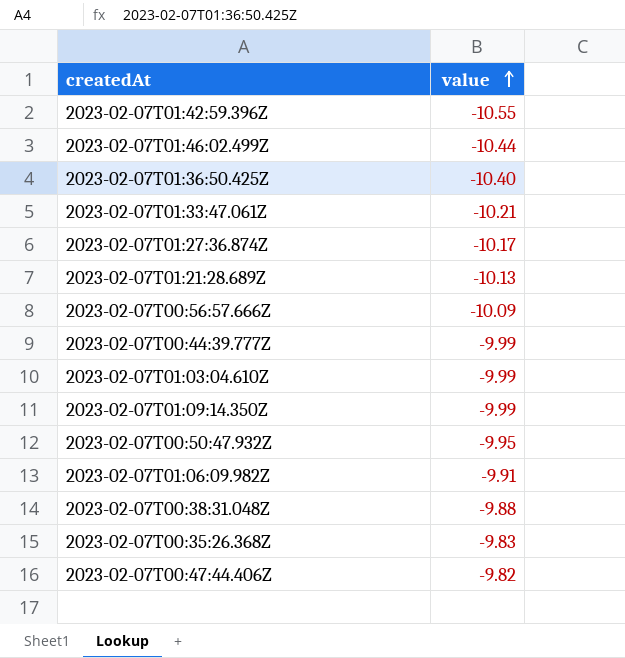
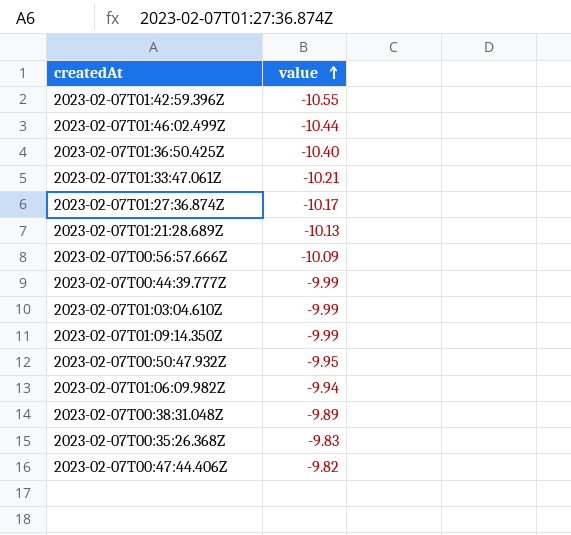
2023-02-07T01:06:09.982Z | value: -9.91 -> -9.94
2023-02-07T00:38:31.048Z | value: -9.88 -> -9.89

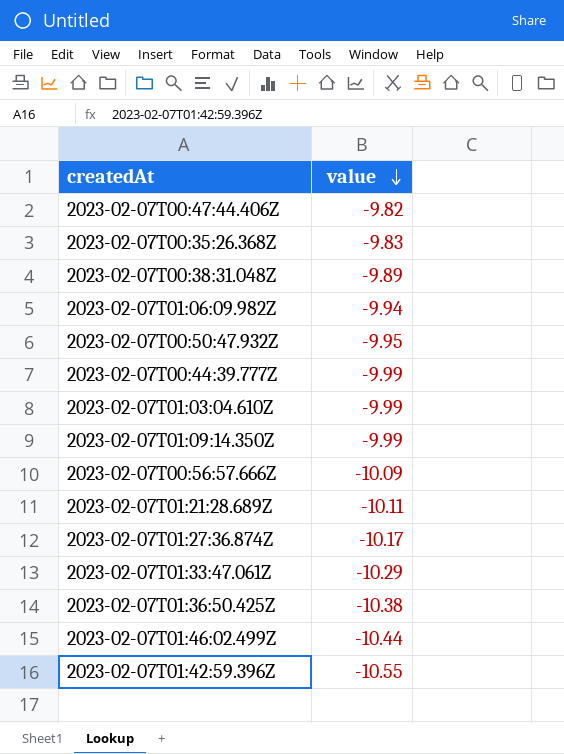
row order: value ascending -> value descending
2023-02-07T01:21:28.689Z | value: -10.13 -> -10.11
2023-02-07T01:33:47.061Z | value: -10.21 -> -10.29
2023-02-07T01:36:50.425Z | value: -10.40 -> -10.38

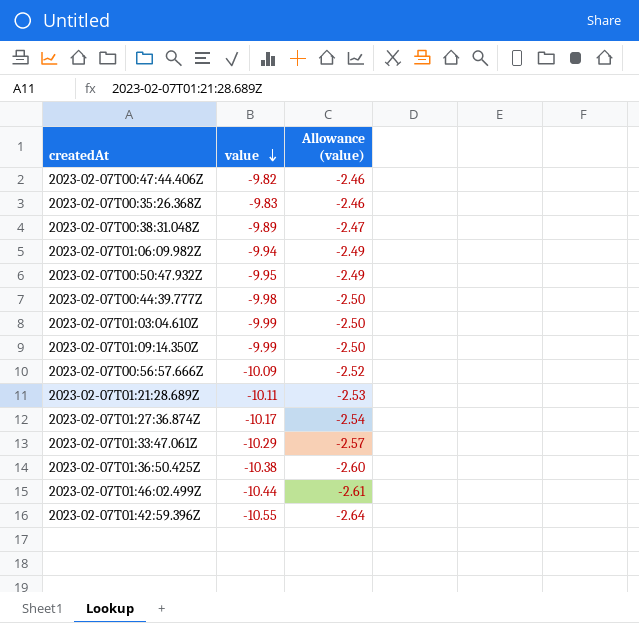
column Allowance (value) | formula: none -> [value] * 0.25
2023-02-07T00:44:39.777Z | value: -9.99 -> -9.98

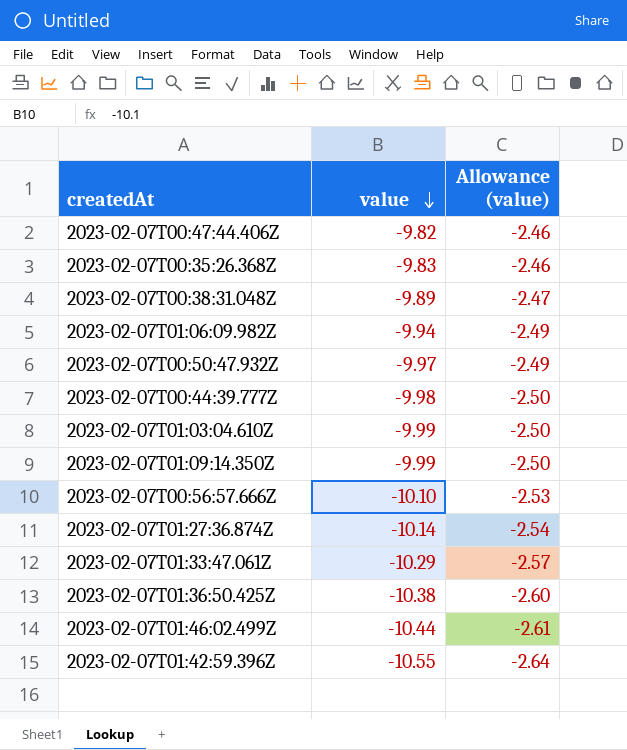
row 2023-02-07T01:21:28.689Z: -10.11 | -2.53 -> none
2023-02-07T00:50:47.932Z | value: -9.95 -> -9.97
2023-02-07T00:56:57.666Z | value: -10.09 -> -10.10
2023-02-07T00:56:57.666Z | Allowance (value): -2.52 -> -2.53
2023-02-07T01:27:36.874Z | value: -10.17 -> -10.14

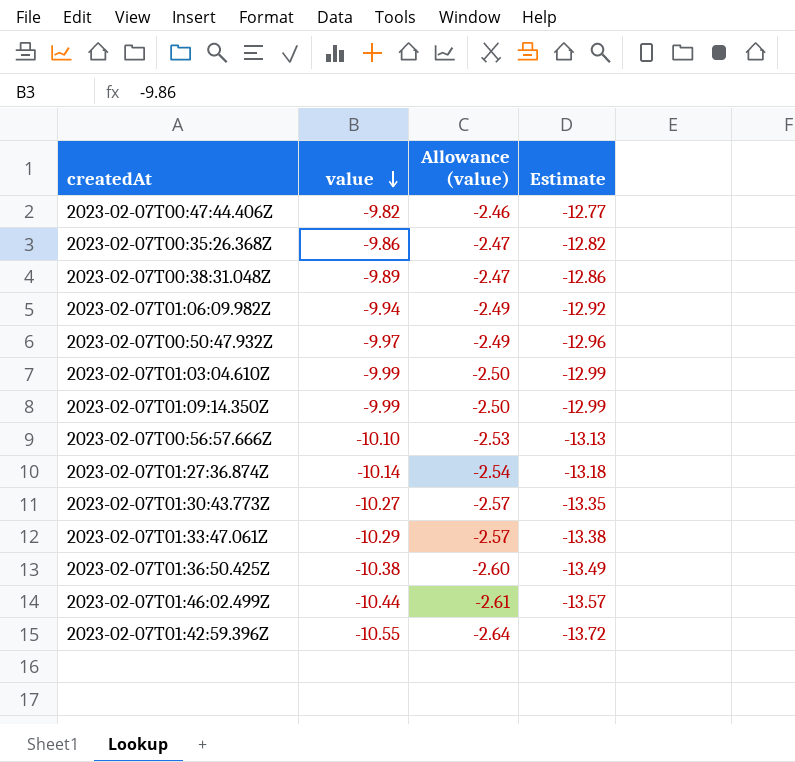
column Estimate | formula: none -> [value] * 1.3
row 2023-02-07T00:44:39.777Z: -9.98 | -2.50 -> none
2023-02-07T00:35:26.368Z | value: -9.83 -> -9.86
2023-02-07T00:35:26.368Z | Allowance (value): -2.46 -> -2.47
row 2023-02-07T01:30:43.773Z: none -> -10.27 | -2.57 | -13.35

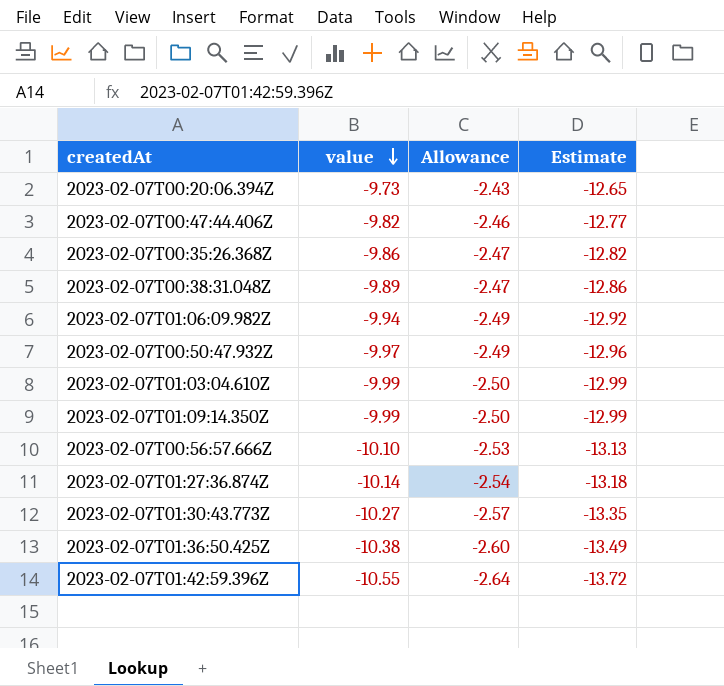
column name: Allowance (value) -> Allowance
row 2023-02-07T01:33:47.061Z: -10.29 | -2.57 | -13.38 -> none
row 2023-02-07T01:46:02.499Z: -10.44 | -2.61 | -13.57 -> none
row 2023-02-07T00:20:06.394Z: none -> -9.73 | -2.43 | -12.65

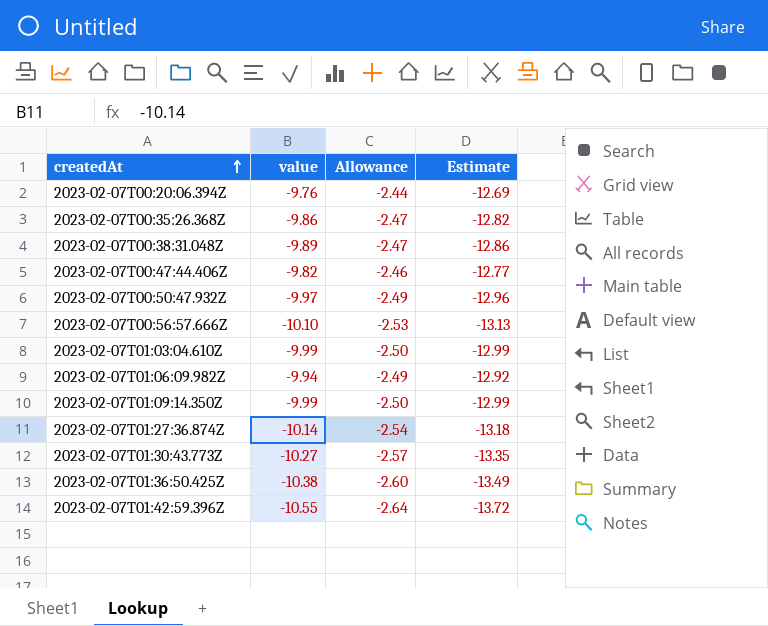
row order: value descending -> createdAt ascending
2023-02-07T00:20:06.394Z | value: -9.73 -> -9.76
2023-02-07T00:20:06.394Z | Allowance: -2.43 -> -2.44
2023-02-07T00:20:06.394Z | Estimate: -12.65 -> -12.69

